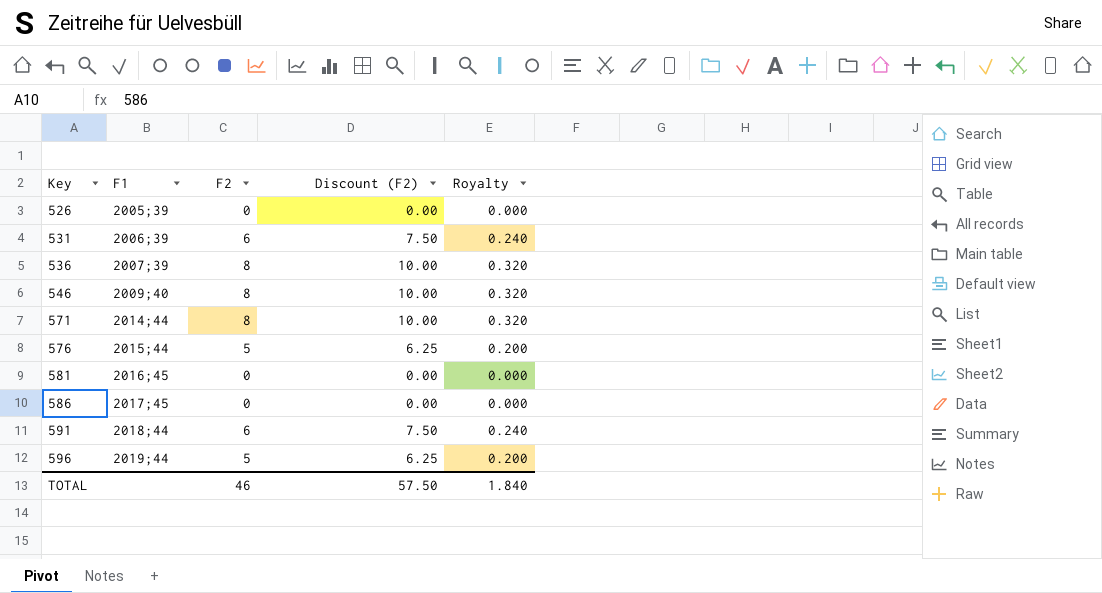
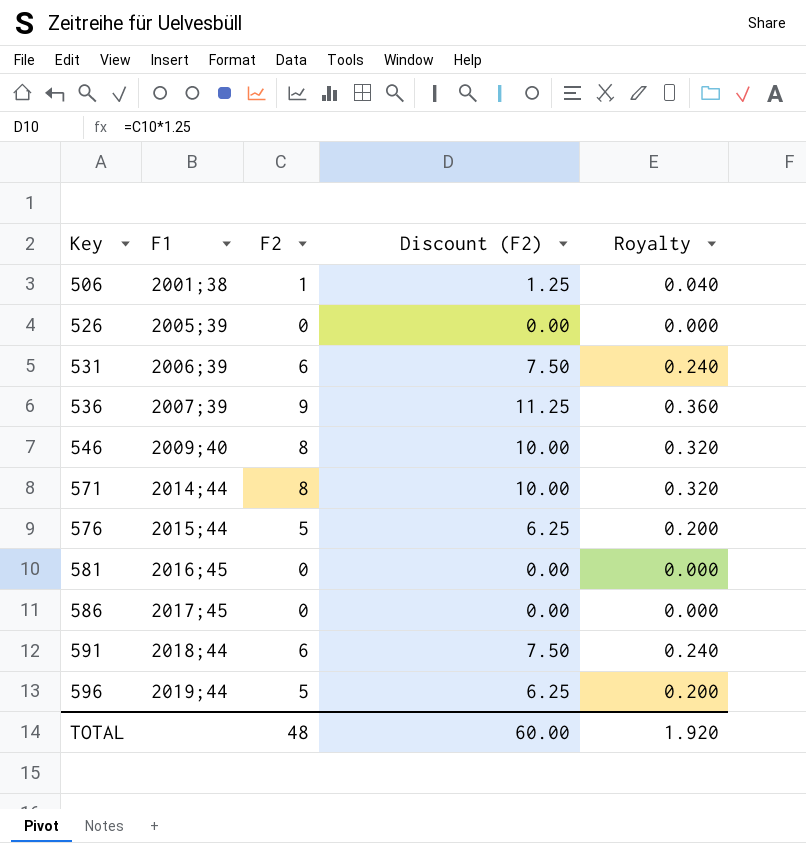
row 506: none -> 2001;38 | 1 | 1.25 | 0.040
536 | F2: 8 -> 9
536 | Discount (F2): 10.00 -> 11.25
536 | Royalty: 0.320 -> 0.360
TOTAL | F2: 46 -> 48
TOTAL | Discount (F2): 57.50 -> 60.00
TOTAL | Royalty: 1.840 -> 1.920

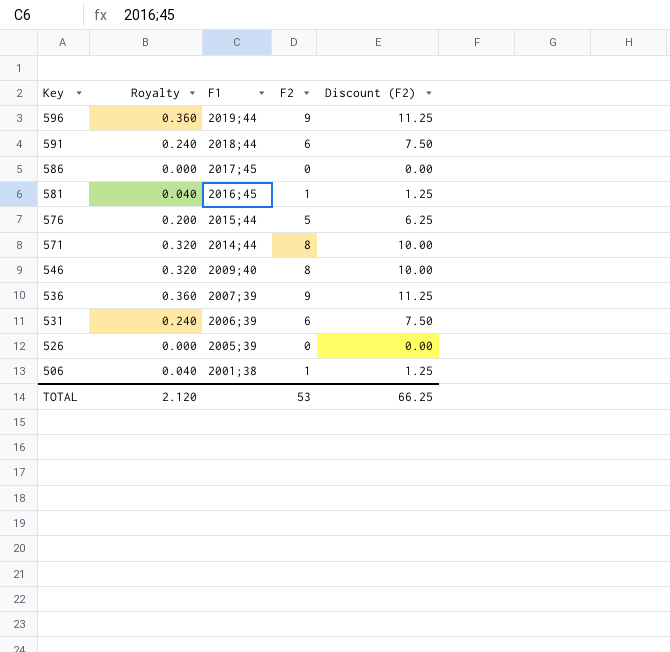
row order: Key ascending -> Key descending
column Royalty | position: 5 -> 2
596 | Royalty: 0.200 -> 0.360
596 | F2: 5 -> 9
596 | Discount (F2): 6.25 -> 11.25
581 | Royalty: 0.000 -> 0.040
581 | F2: 0 -> 1
581 | Discount (F2): 0.00 -> 1.25
TOTAL | Royalty: 1.920 -> 2.120
TOTAL | F2: 48 -> 53
TOTAL | Discount (F2): 60.00 -> 66.25

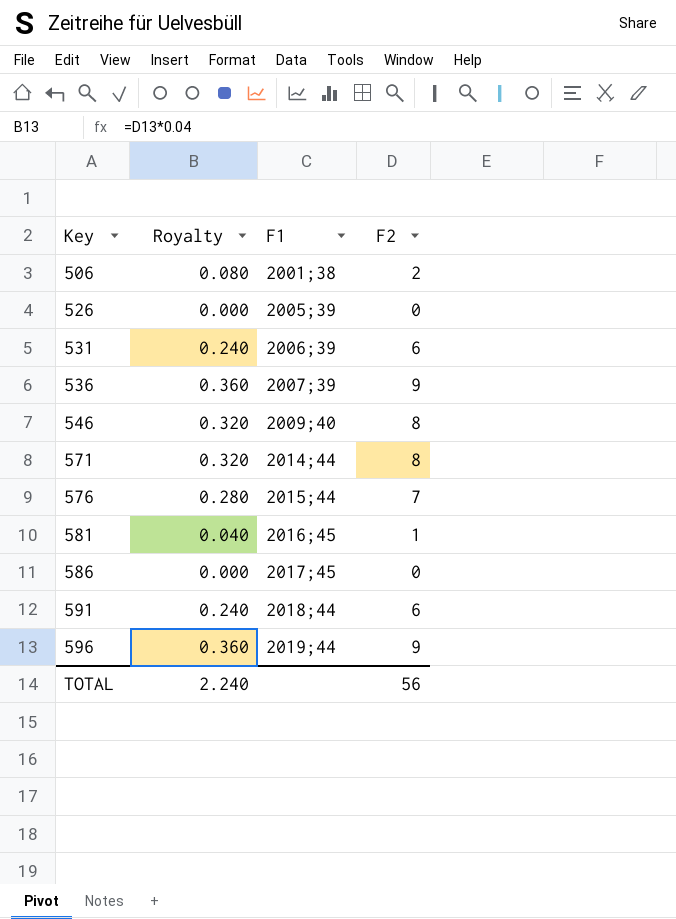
row order: Key descending -> Key ascending
column Discount (F2) | formula: [F2] * 1.25 -> none
506 | Royalty: 0.040 -> 0.080
506 | F2: 1 -> 2
576 | Royalty: 0.200 -> 0.280
576 | F2: 5 -> 7
TOTAL | Royalty: 2.120 -> 2.240
TOTAL | F2: 53 -> 56

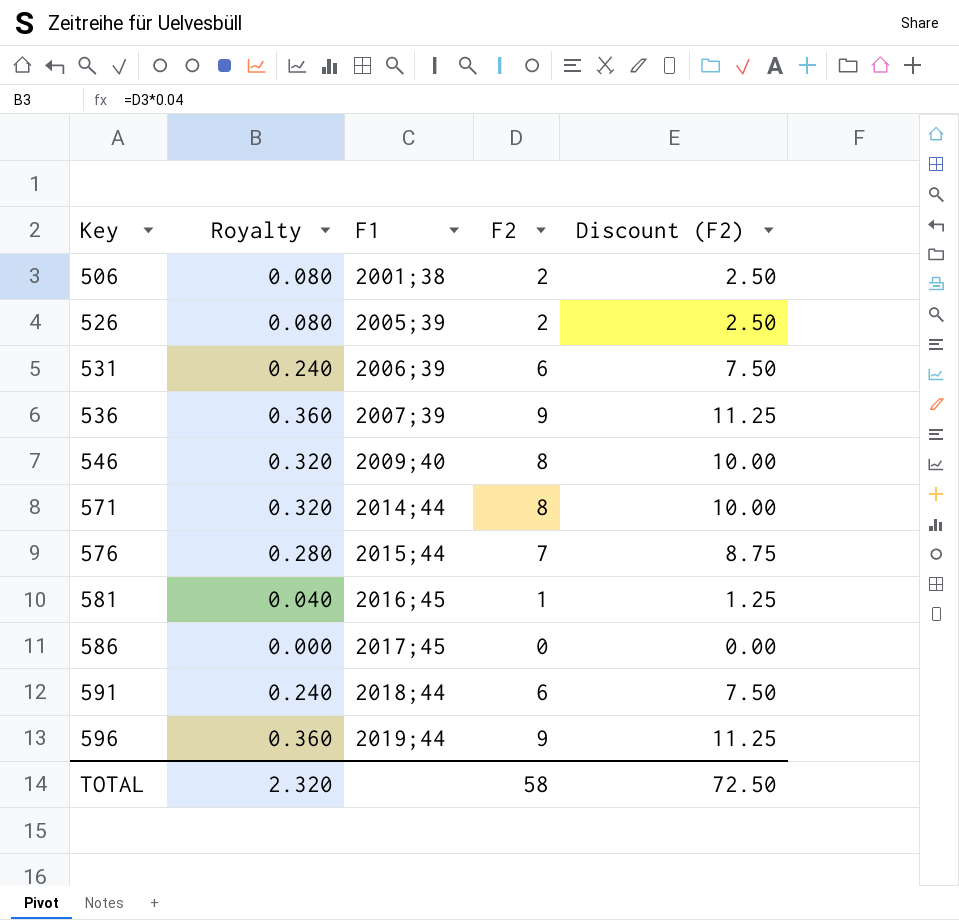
column Discount (F2) | formula: none -> [F2] * 1.25
526 | Royalty: 0.000 -> 0.080
526 | F2: 0 -> 2
TOTAL | Royalty: 2.240 -> 2.320
TOTAL | F2: 56 -> 58

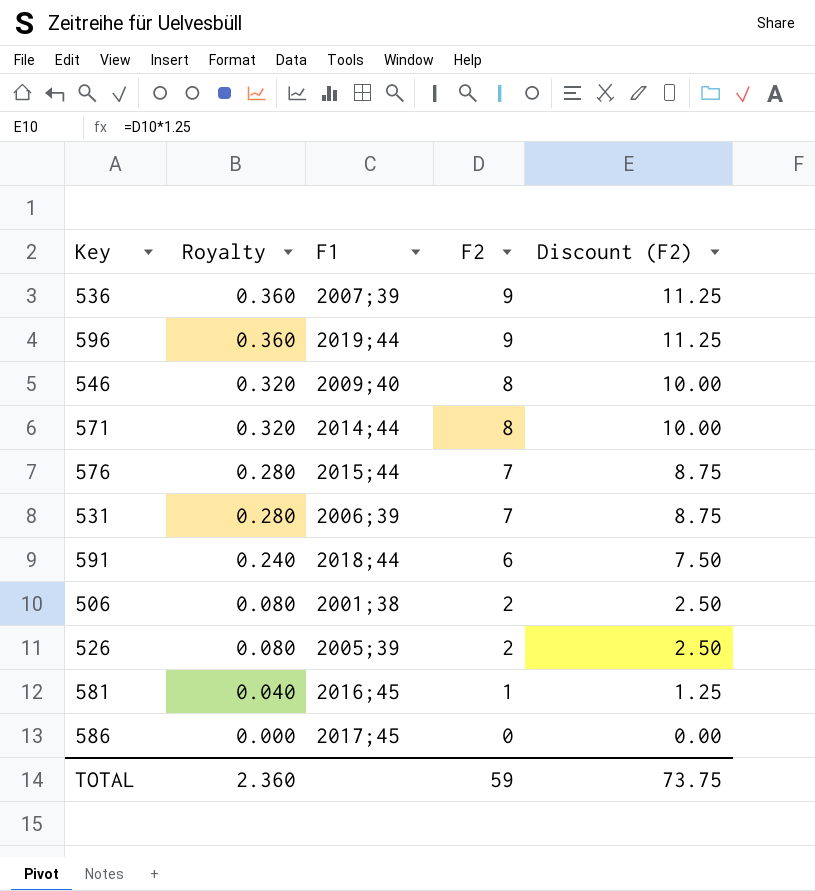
row order: Key ascending -> Royalty descending
531 | Royalty: 0.240 -> 0.280
531 | F2: 6 -> 7
531 | Discount (F2): 7.50 -> 8.75
TOTAL | Royalty: 2.320 -> 2.360
TOTAL | F2: 58 -> 59
TOTAL | Discount (F2): 72.50 -> 73.75

